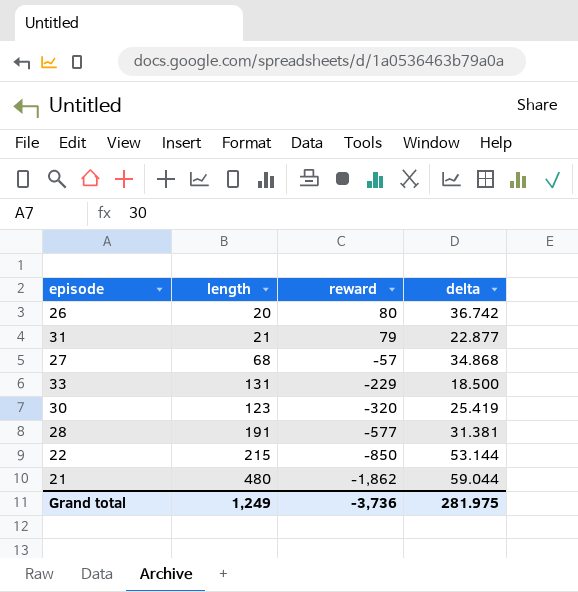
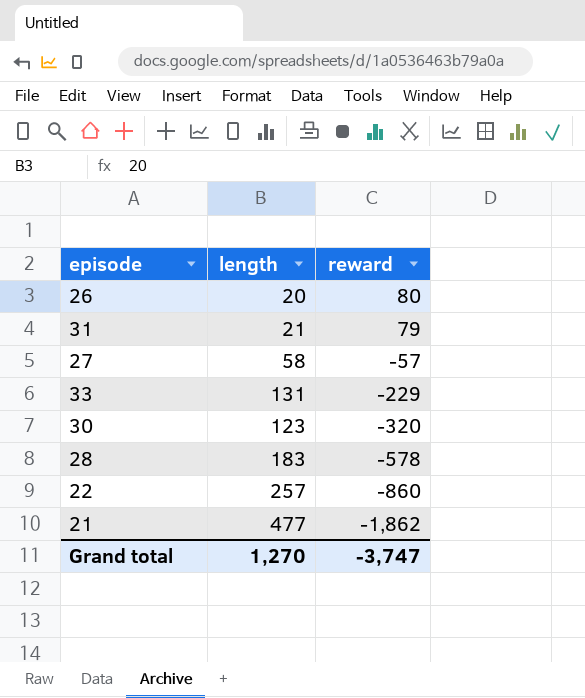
column delta | position: 4 -> none
27 | length: 68 -> 58
28 | length: 191 -> 183
28 | reward: -577 -> -578
22 | length: 215 -> 257
22 | reward: -850 -> -860
21 | length: 480 -> 477
Grand total | length: 1,249 -> 1,270
Grand total | reward: -3,736 -> -3,747

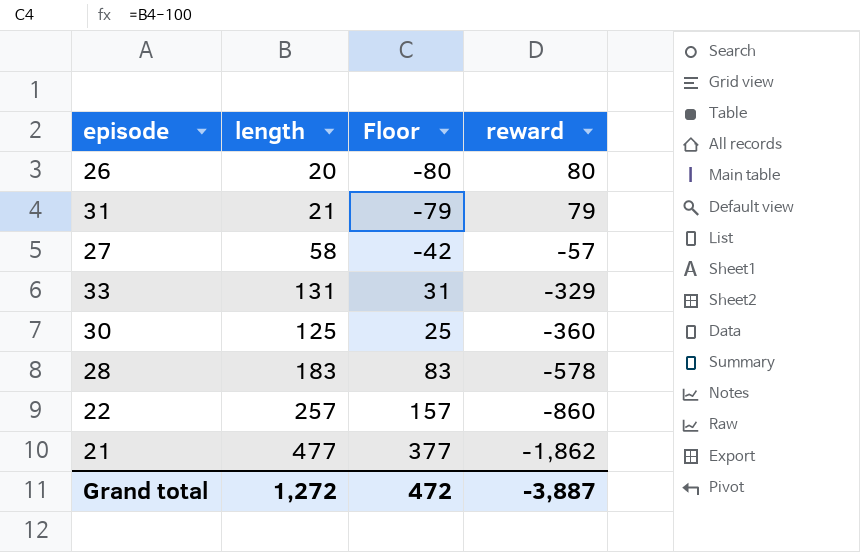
column Floor | formula: none -> [length] - 100
33 | reward: -229 -> -329
30 | length: 123 -> 125
30 | reward: -320 -> -360
Grand total | length: 1,270 -> 1,272
Grand total | reward: -3,747 -> -3,887

